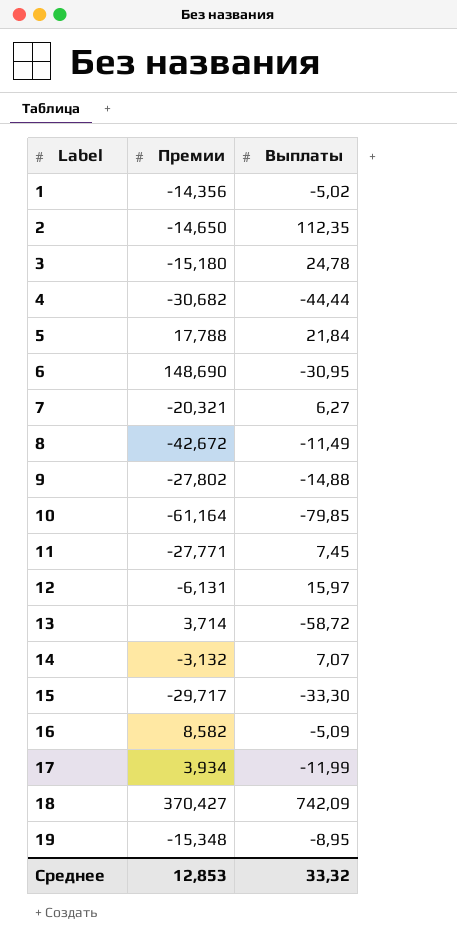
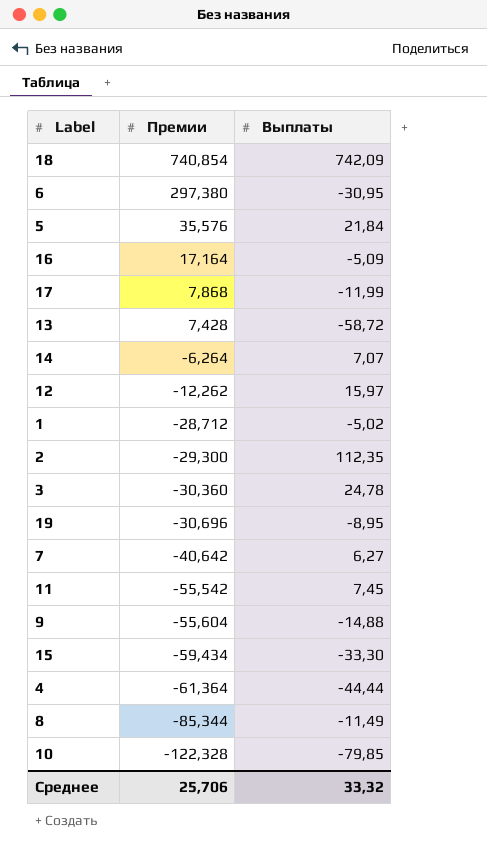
row order: Label ascending -> Премии descending
18 | Премии: 370,427 -> 740,854
6 | Премии: 148,690 -> 297,380
5 | Премии: 17,788 -> 35,576
16 | Премии: 8,582 -> 17,164
17 | Премии: 3,934 -> 7,868
13 | Премии: 3,714 -> 7,428
14 | Премии: -3,132 -> -6,264
12 | Премии: -6,131 -> -12,262
1 | Премии: -14,356 -> -28,712
2 | Премии: -14,650 -> -29,300
3 | Премии: -15,180 -> -30,360
19 | Премии: -15,348 -> -30,696
7 | Премии: -20,321 -> -40,642
11 | Премии: -27,771 -> -55,542
9 | Премии: -27,802 -> -55,604
15 | Премии: -29,717 -> -59,434
4 | Премии: -30,682 -> -61,364
8 | Премии: -42,672 -> -85,344
10 | Премии: -61,164 -> -122,328
Среднее | Премии: 12,853 -> 25,706

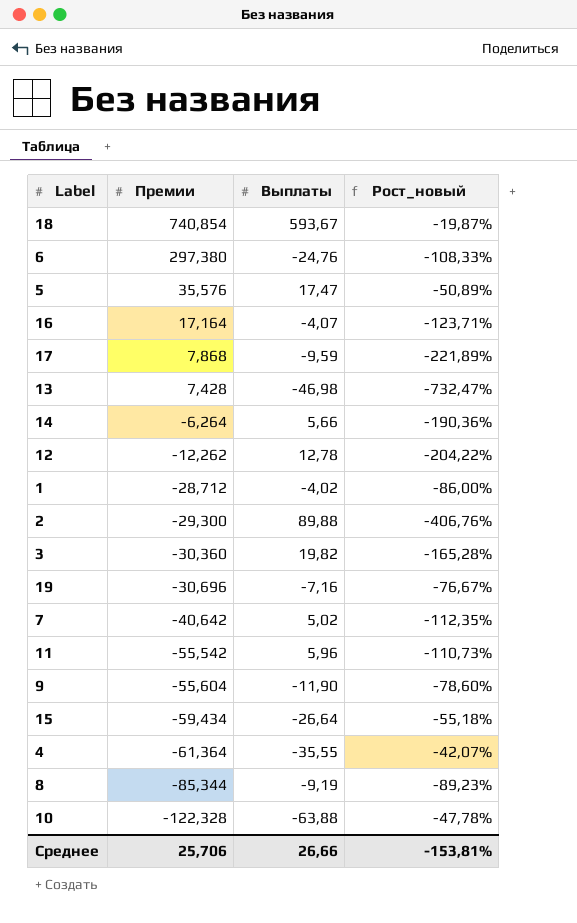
column Рост_новый | formula: none -> ([Выплаты] - [Премии]) / [Премии]
18 | Выплаты: 742,09 -> 593,67
6 | Выплаты: -30,95 -> -24,76
5 | Выплаты: 21,84 -> 17,47
16 | Выплаты: -5,09 -> -4,07
17 | Выплаты: -11,99 -> -9,59
13 | Выплаты: -58,72 -> -46,98
14 | Выплаты: 7,07 -> 5,66
12 | Выплаты: 15,97 -> 12,78
1 | Выплаты: -5,02 -> -4,02
2 | Выплаты: 112,35 -> 89,88
3 | Выплаты: 24,78 -> 19,82
19 | Выплаты: -8,95 -> -7,16
7 | Выплаты: 6,27 -> 5,02
11 | Выплаты: 7,45 -> 5,96
9 | Выплаты: -14,88 -> -11,90
15 | Выплаты: -33,30 -> -26,64
4 | Выплаты: -44,44 -> -35,55
8 | Выплаты: -11,49 -> -9,19
10 | Выплаты: -79,85 -> -63,88
Среднее | Выплаты: 33,32 -> 26,66

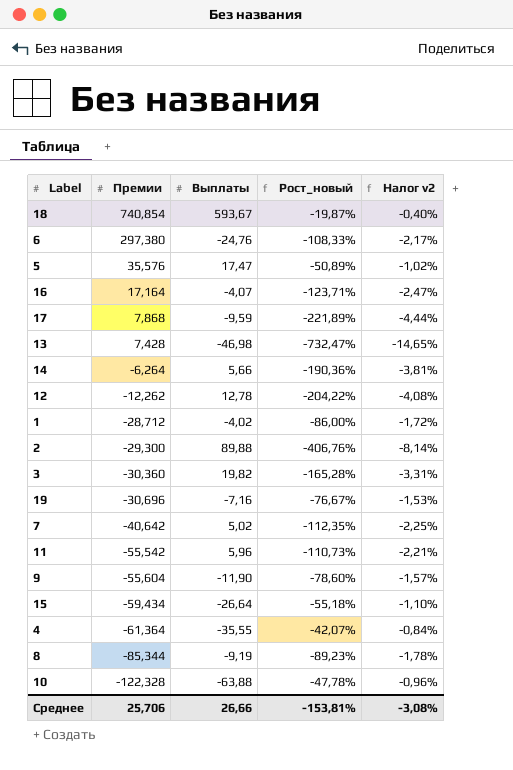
column Налог v2 | formula: none -> [Рост_новый] * 0,02

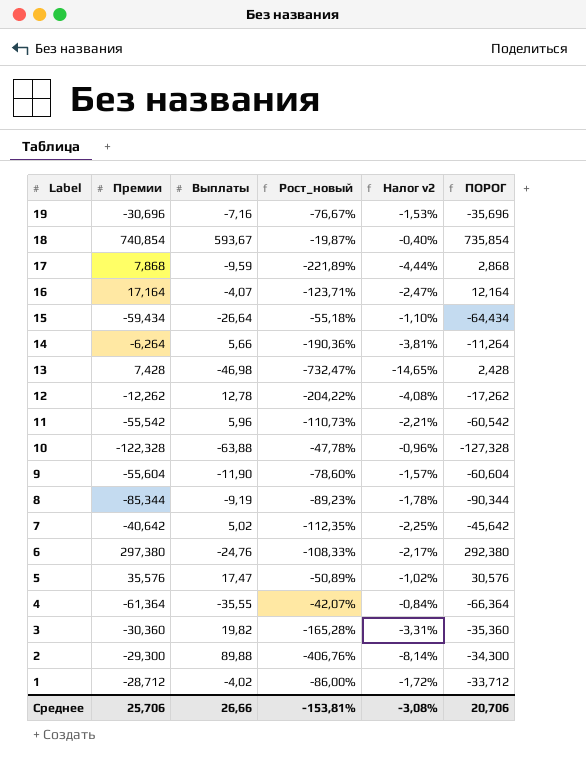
row order: Премии descending -> Label descending
column ПОРОГ | formula: none -> [Премии] - 5

